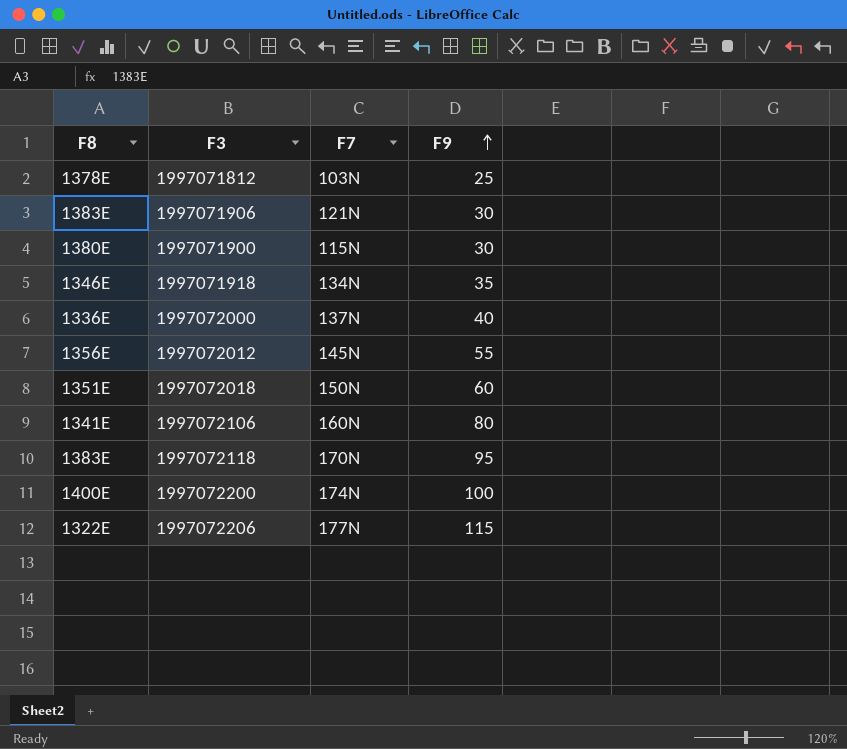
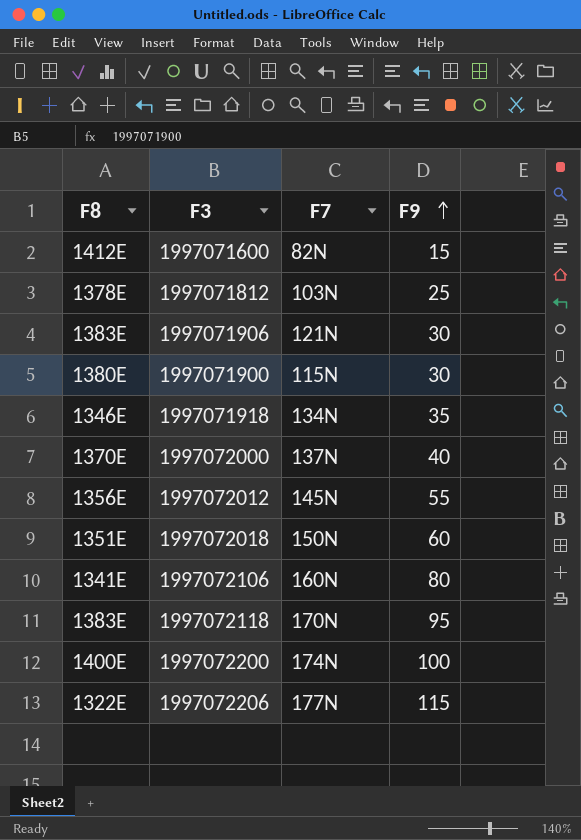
row 1997071600: none -> 1412E | 82N | 15
1997072000 | F8: 1336E -> 1370E

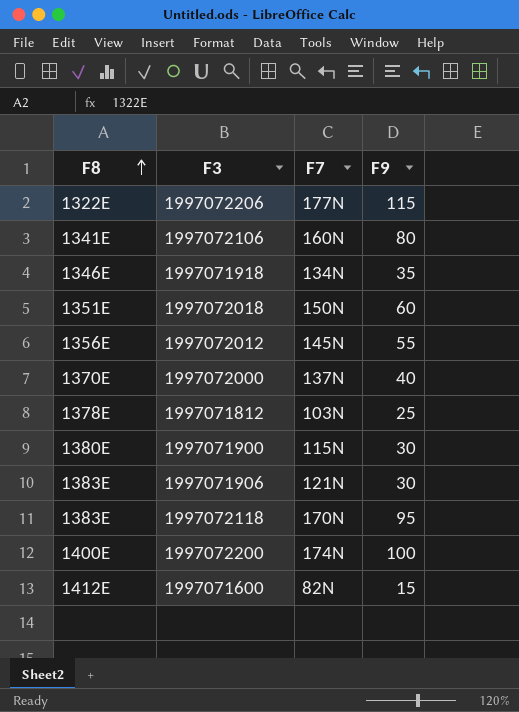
row order: F9 ascending -> F8 ascending

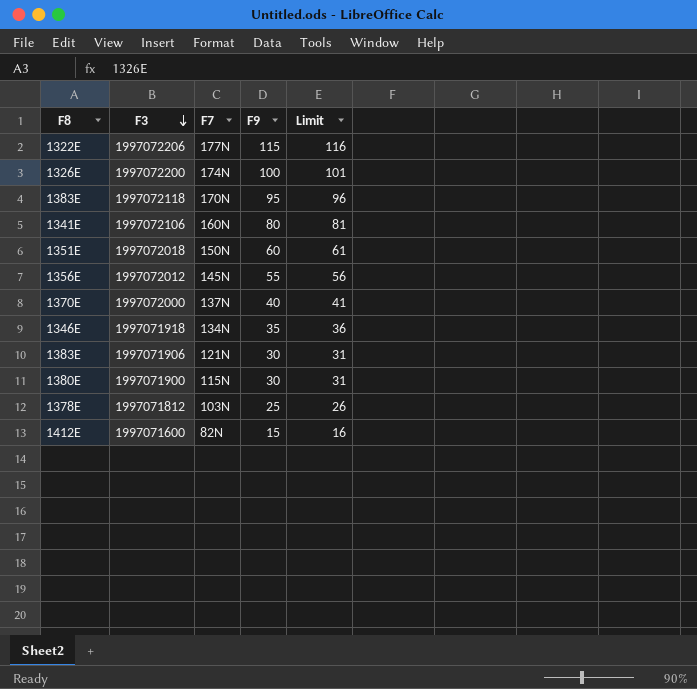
row order: F8 ascending -> F3 descending
column Limit | formula: none -> [F9] + 1
1997072200 | F8: 1400E -> 1326E

